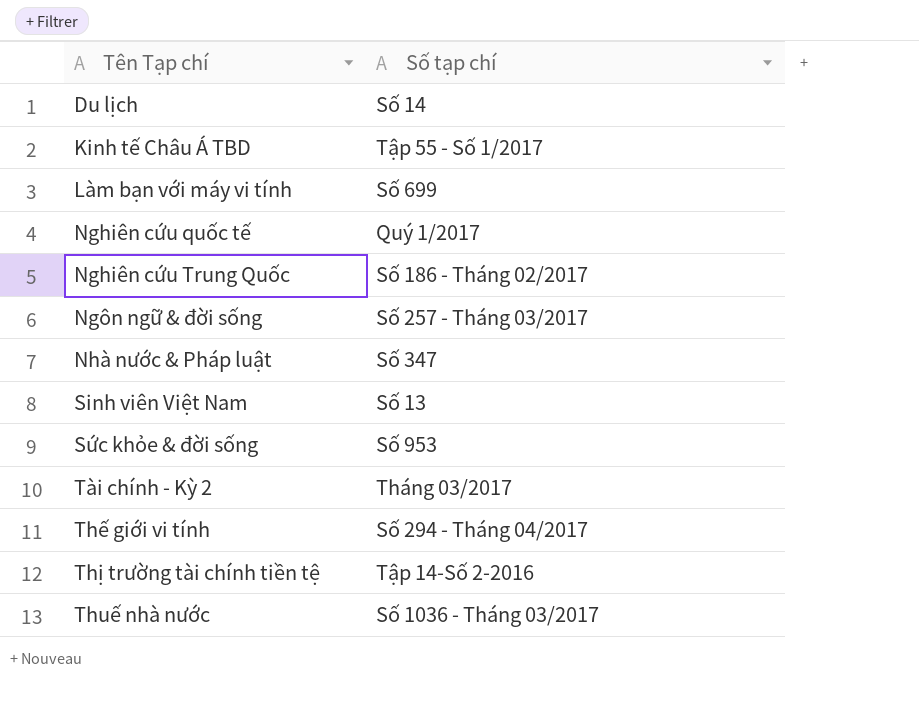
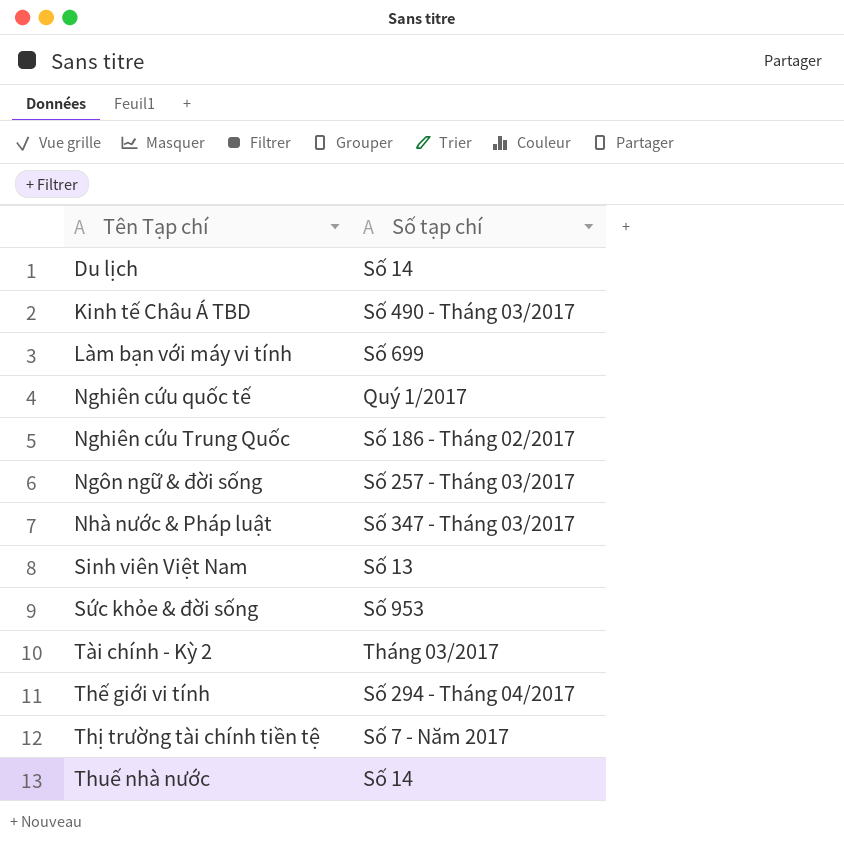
Kinh tế Châu Á TBD | Số tạp chí: Tập 55 - Số 1/2017 -> Số 490 - Tháng 03/2017
Nhà nước & Pháp luật | Số tạp chí: Số 347 -> Số 347 - Tháng 03/2017
Thị trường tài chính tiền tệ | Số tạp chí: Tập 14-Số 2-2016 -> Số 7 - Năm 2017
Thuế nhà nước | Số tạp chí: Số 1036 - Tháng 03/2017 -> Số 14

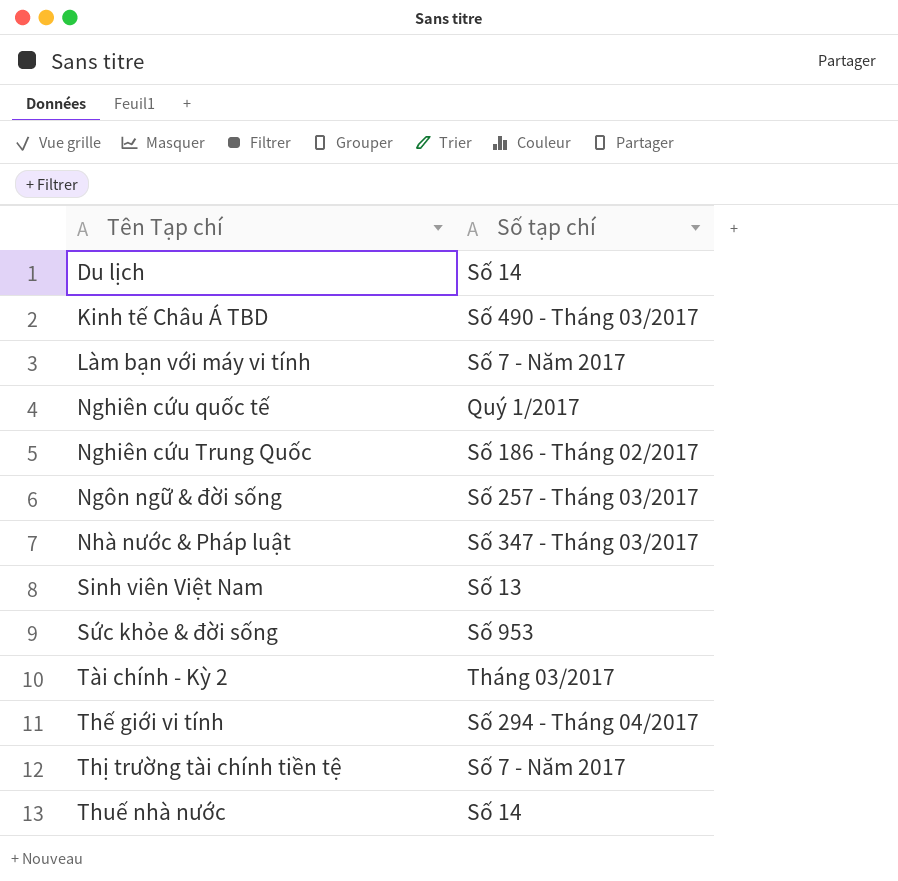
Làm bạn với máy vi tính | Số tạp chí: Số 699 -> Số 7 - Năm 2017

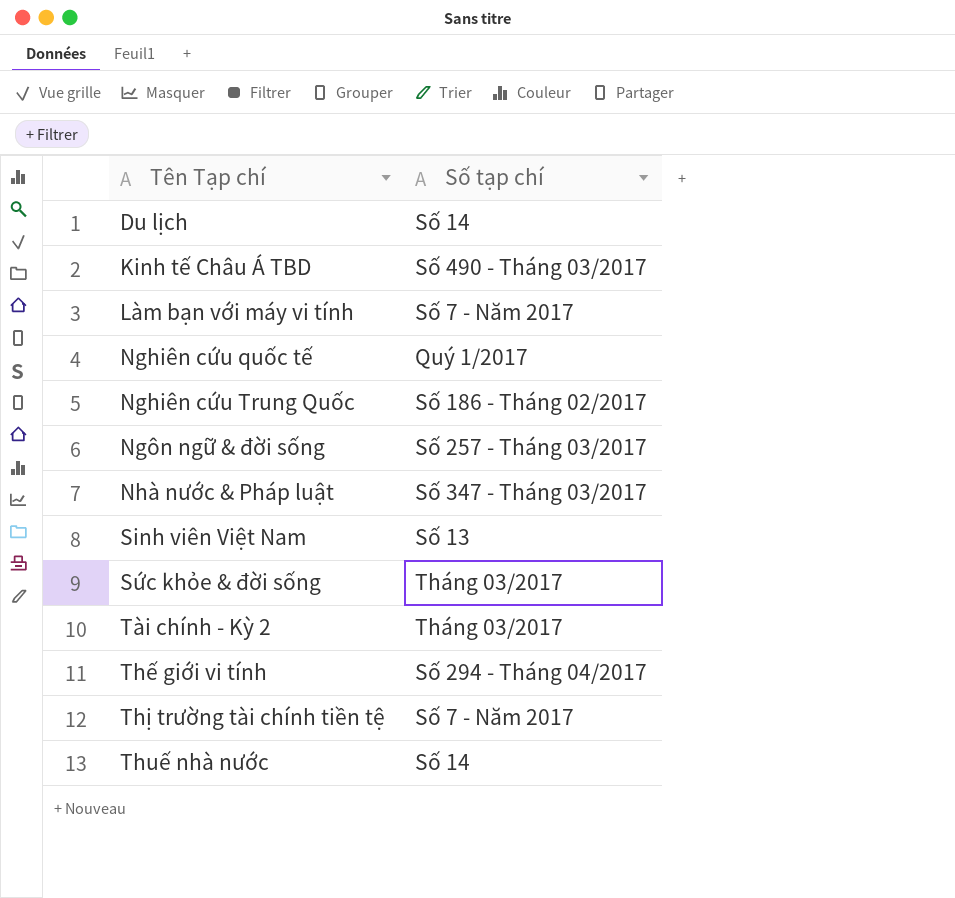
Sức khỏe & đời sống | Số tạp chí: Số 953 -> Tháng 03/2017

